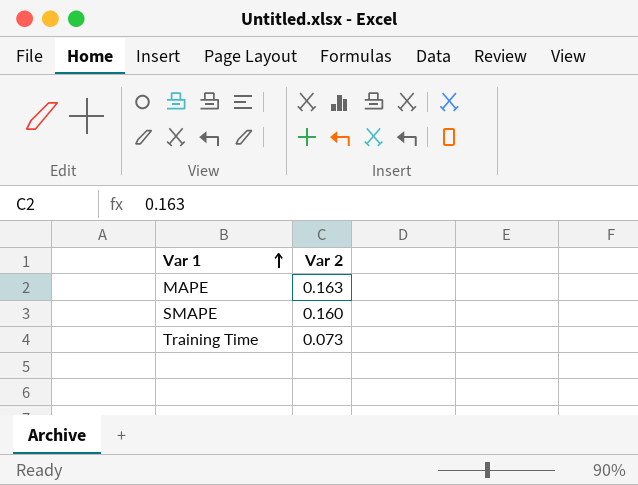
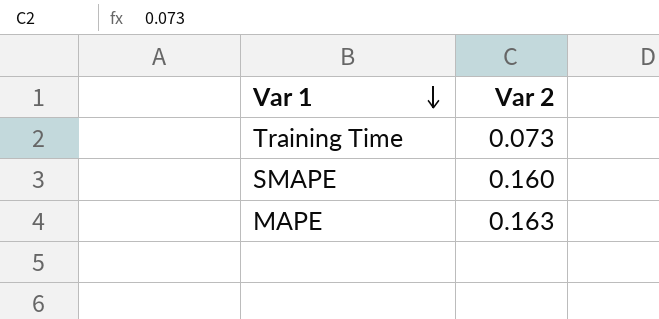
row order: Var 1 ascending -> Var 1 descending

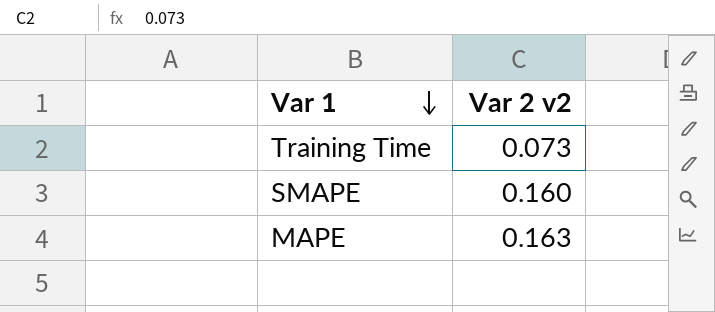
column name: Var 2 -> Var 2 v2

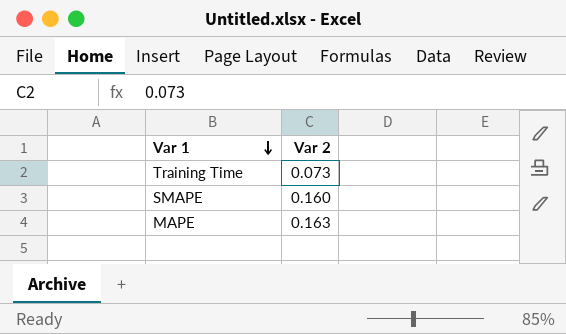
column name: Var 2 v2 -> Var 2

